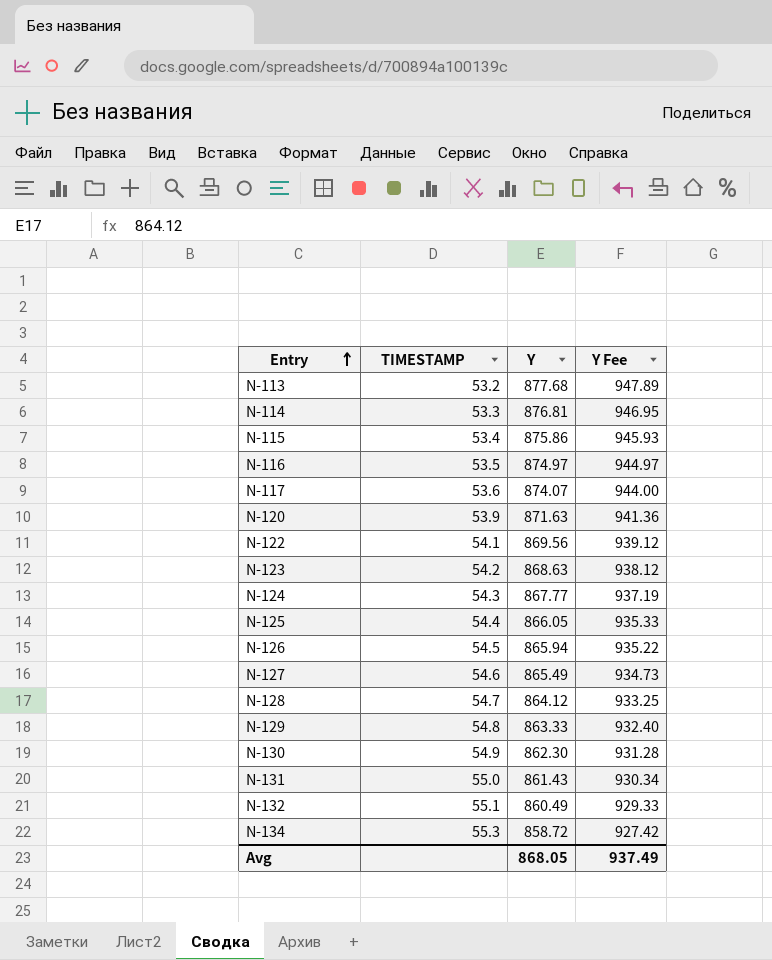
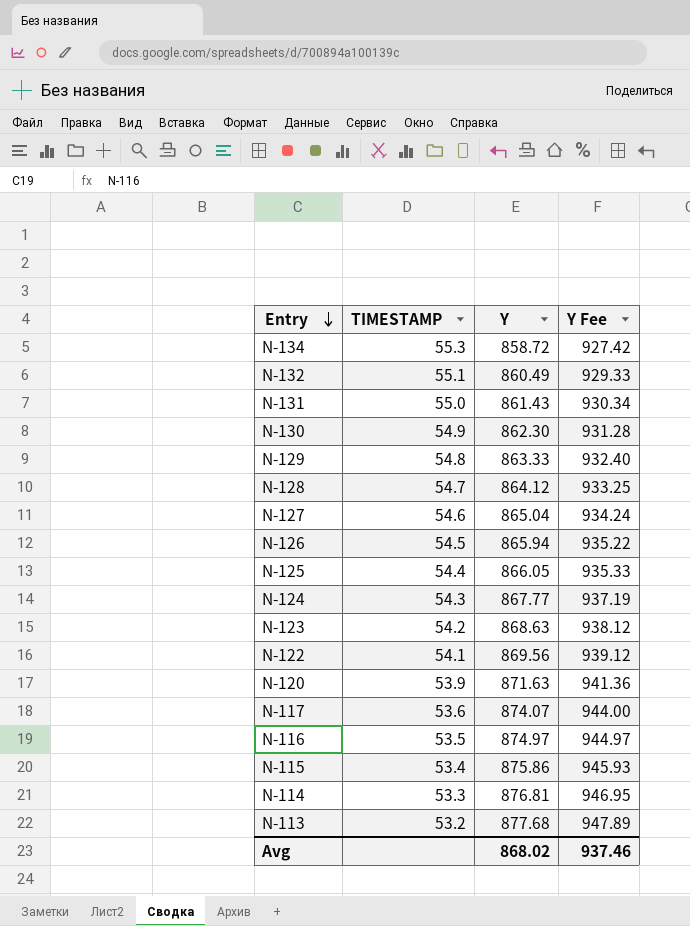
row order: Entry ascending -> Entry descending
N-127 | Y: 865.49 -> 865.04
N-127 | Y Fee: 934.73 -> 934.24
Avg | Y: 868.05 -> 868.02
Avg | Y Fee: 937.49 -> 937.46

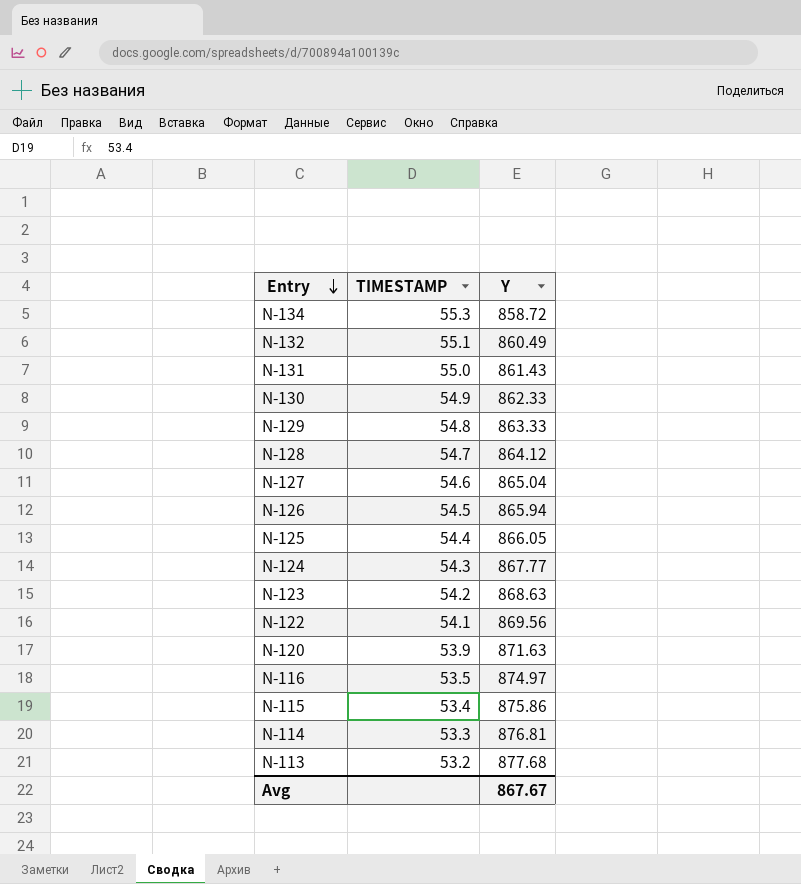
column Y Fee | formula: [Y] * 1.08 -> none
row N-117: 53.6 | 874.07 | 944.00 -> none
N-130 | Y: 862.30 -> 862.33
Avg | Y: 868.02 -> 867.67

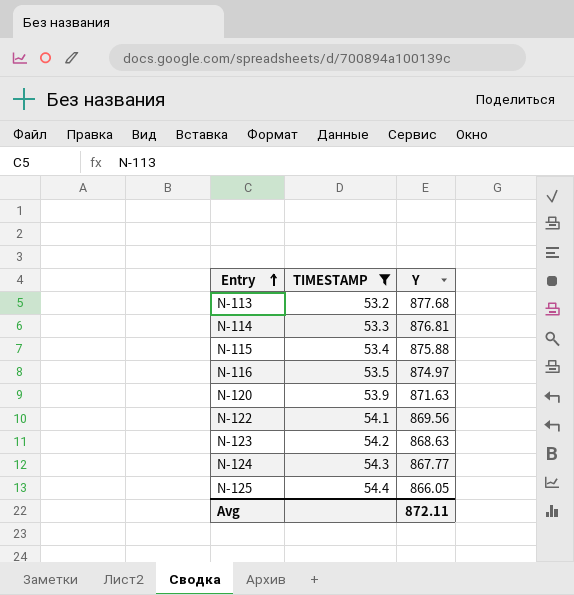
filter: none -> TIMESTAMP <= 54.4
row order: Entry descending -> Entry ascending
N-115 | Y: 875.86 -> 875.88
Avg | Y: 867.67 -> 872.11

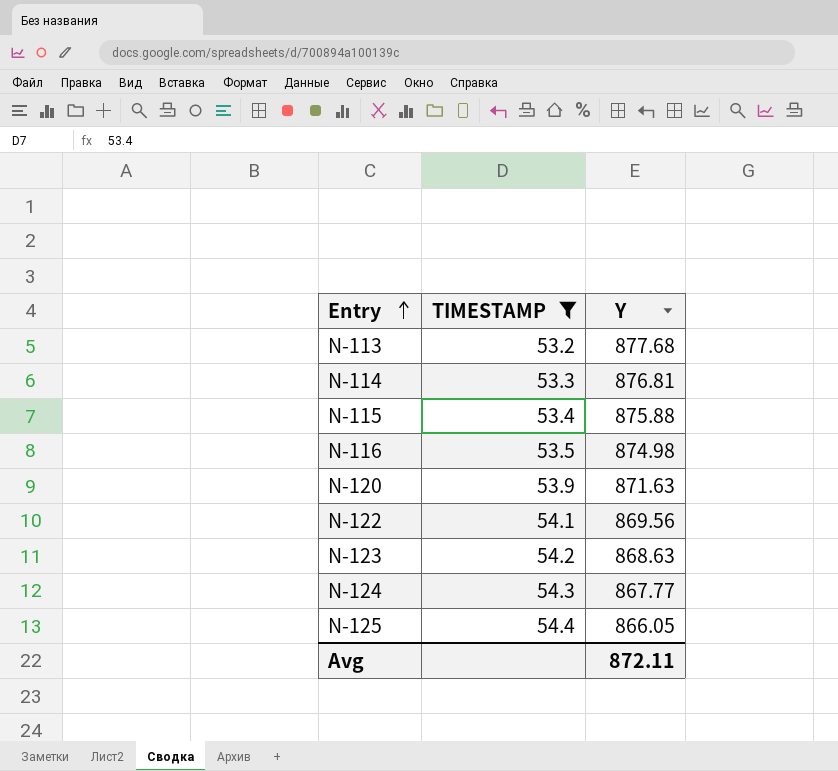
N-116 | Y: 874.97 -> 874.98

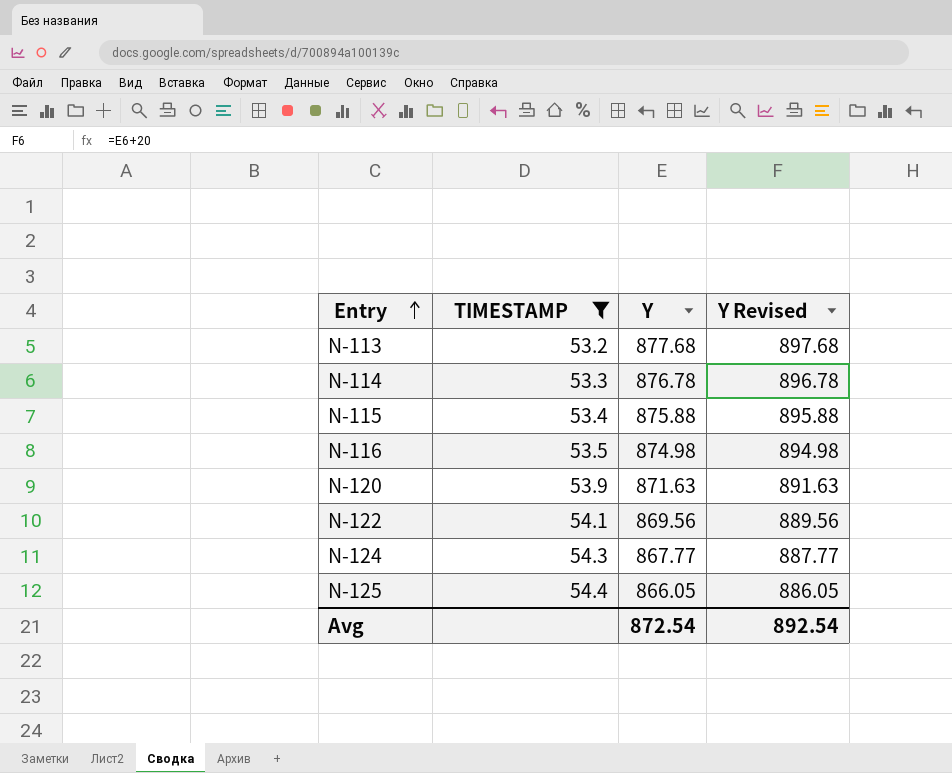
column Y Revised | formula: none -> [Y] + 20
row N-123: 54.2 | 868.63 -> none
N-114 | Y: 876.81 -> 876.78
Avg | Y: 872.11 -> 872.54

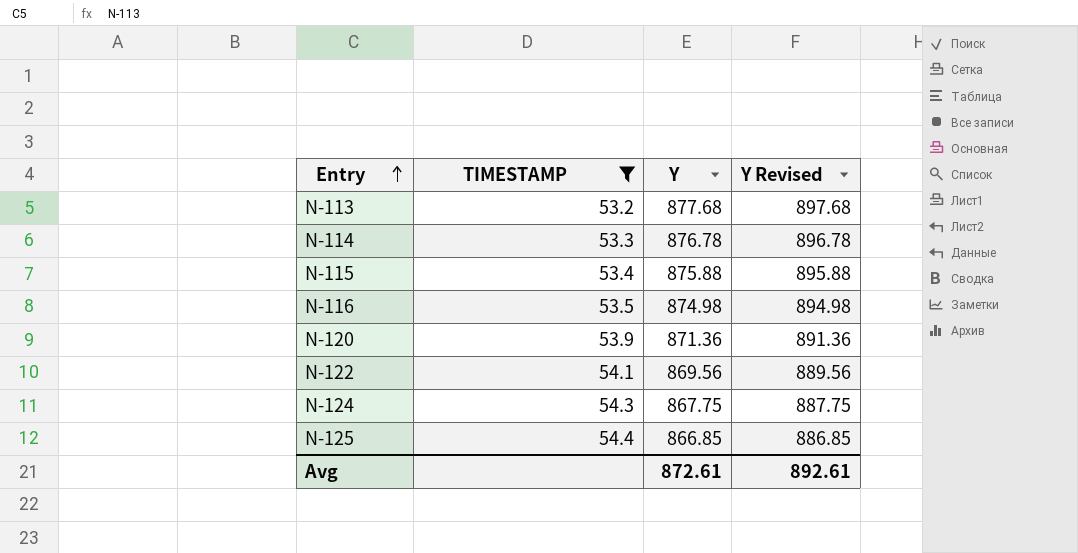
N-120 | Y: 871.63 -> 871.36
N-120 | Y Revised: 891.63 -> 891.36
N-124 | Y: 867.77 -> 867.75
N-124 | Y Revised: 887.77 -> 887.75
N-125 | Y: 866.05 -> 866.85
N-125 | Y Revised: 886.05 -> 886.85
Avg | Y: 872.54 -> 872.61
Avg | Y Revised: 892.54 -> 892.61

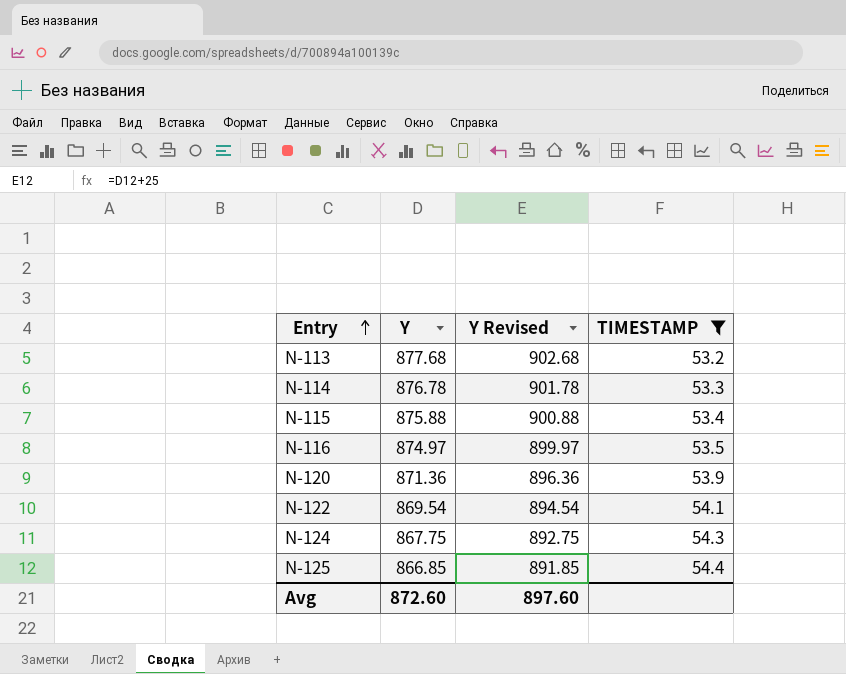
column Y Revised | formula: [Y] + 20 -> [Y] + 25
column TIMESTAMP | position: 2 -> 4
N-116 | Y: 874.98 -> 874.97
N-122 | Y: 869.56 -> 869.54
Avg | Y: 872.61 -> 872.60
Avg | Y Revised: 892.61 -> 897.60

